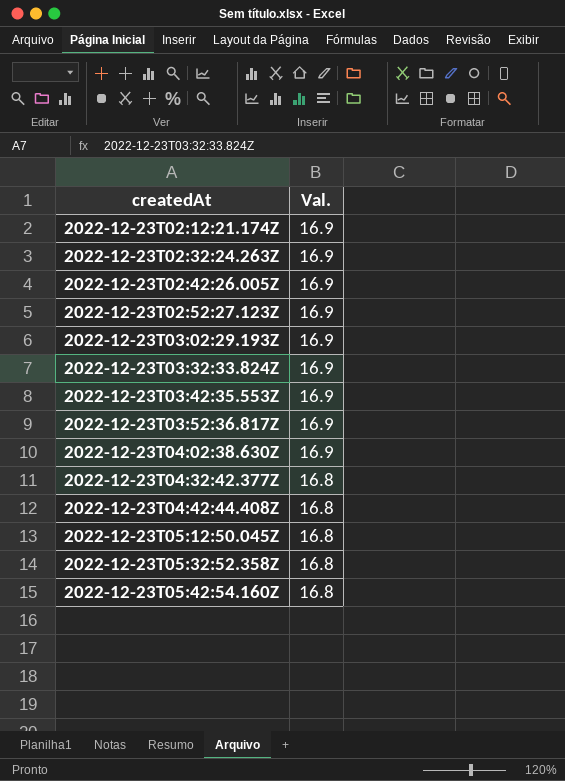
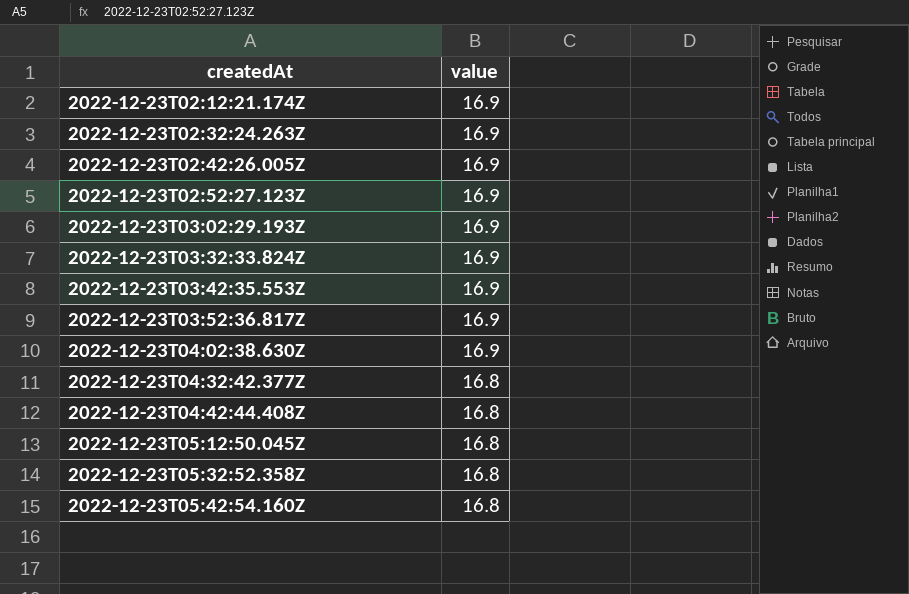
column name: Val. -> value

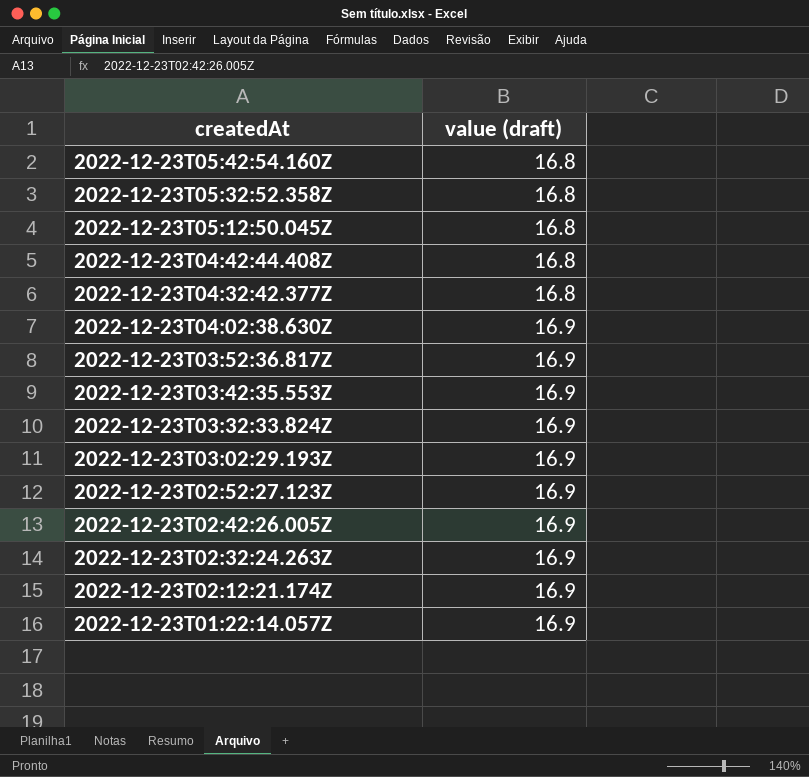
row order: createdAt ascending -> createdAt descending
column name: value -> value (draft)
row 2022-12-23T01:22:14.057Z: none -> 16.9

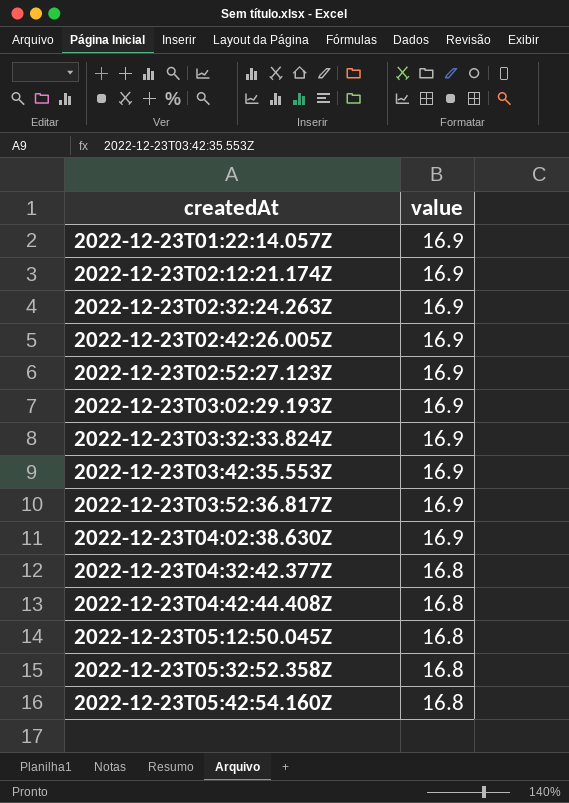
row order: createdAt descending -> createdAt ascending
column name: value (draft) -> value

